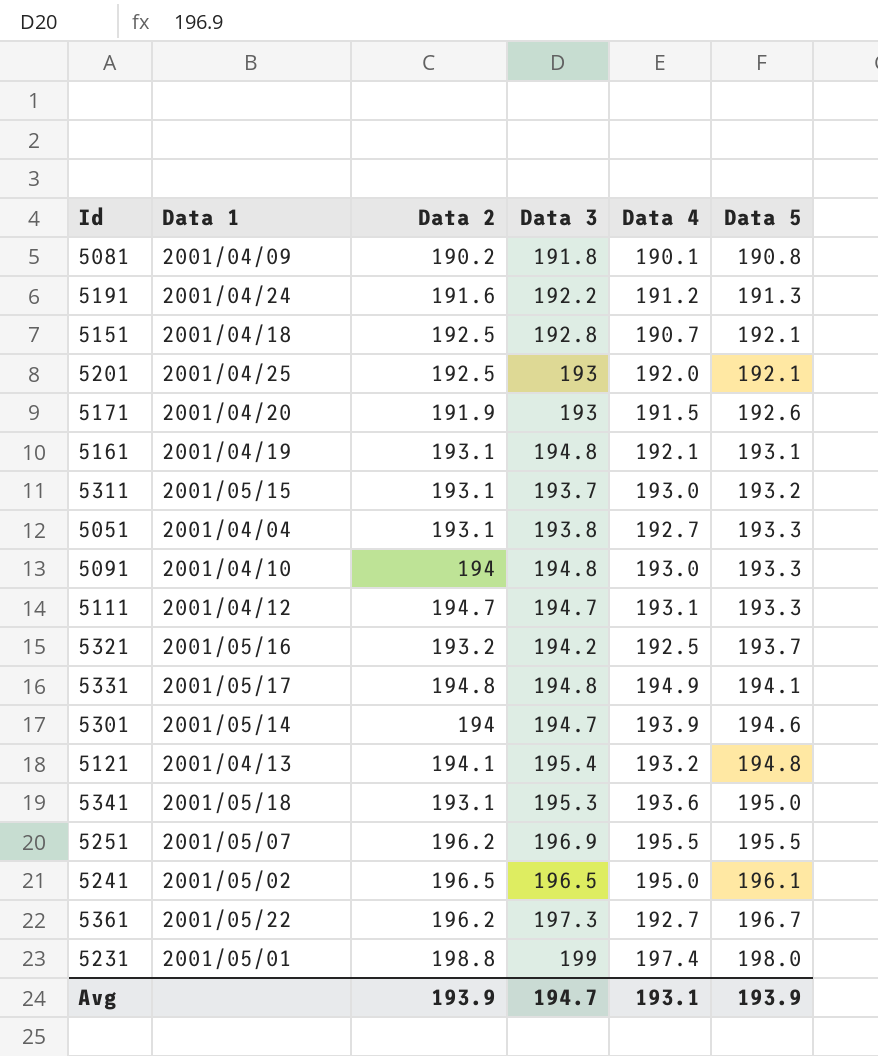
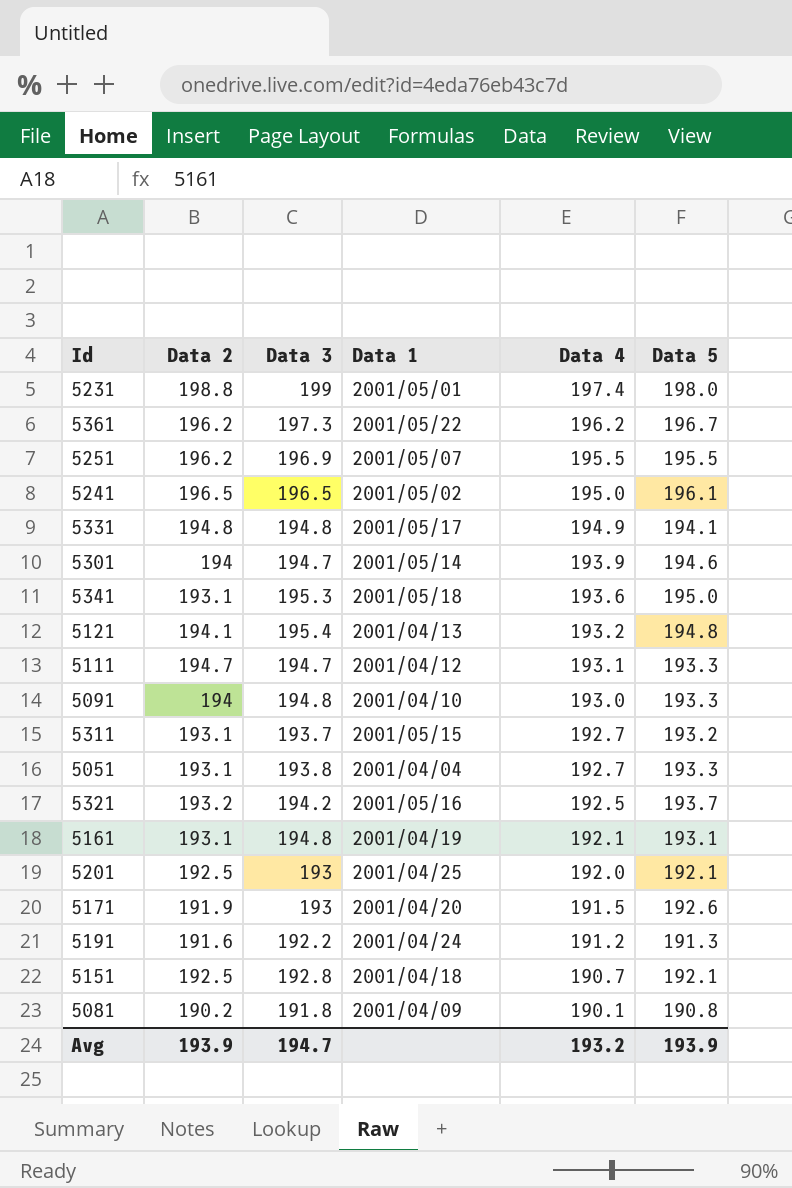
row order: Data 5 ascending -> Data 4 descending
column Data 1 | position: 2 -> 4
5361 | Data 4: 192.7 -> 196.2
5311 | Data 4: 193.0 -> 192.7
Avg | Data 4: 193.1 -> 193.2

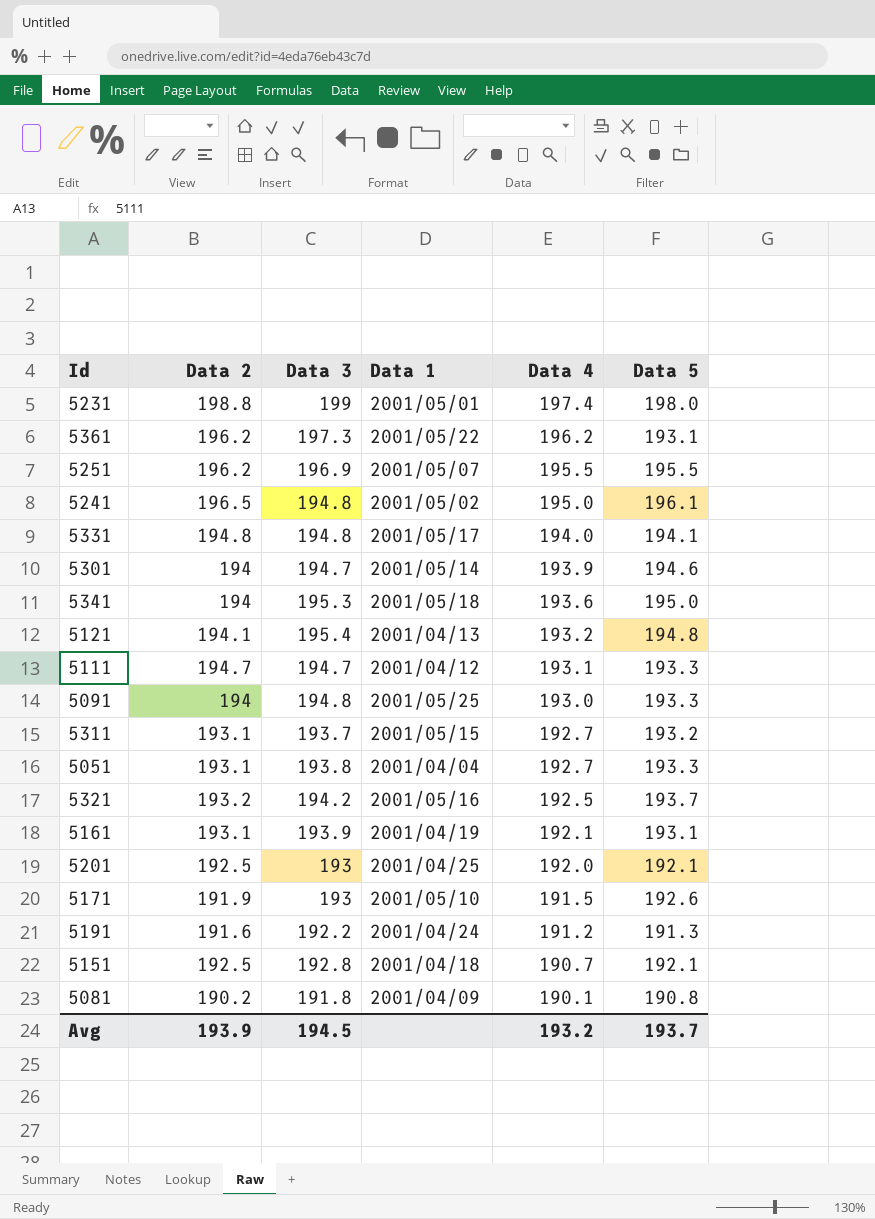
5361 | Data 5: 196.7 -> 193.1
5241 | Data 3: 196.5 -> 194.8
5331 | Data 4: 194.9 -> 194.0
5341 | Data 2: 193.1 -> 194
5091 | Data 1: 2001/04/10 -> 2001/05/25
5161 | Data 3: 194.8 -> 193.9
5171 | Data 1: 2001/04/20 -> 2001/05/10
Avg | Data 3: 194.7 -> 194.5
Avg | Data 5: 193.9 -> 193.7

